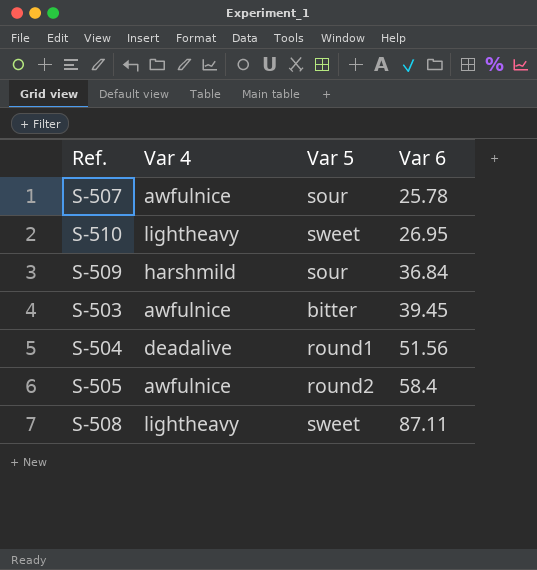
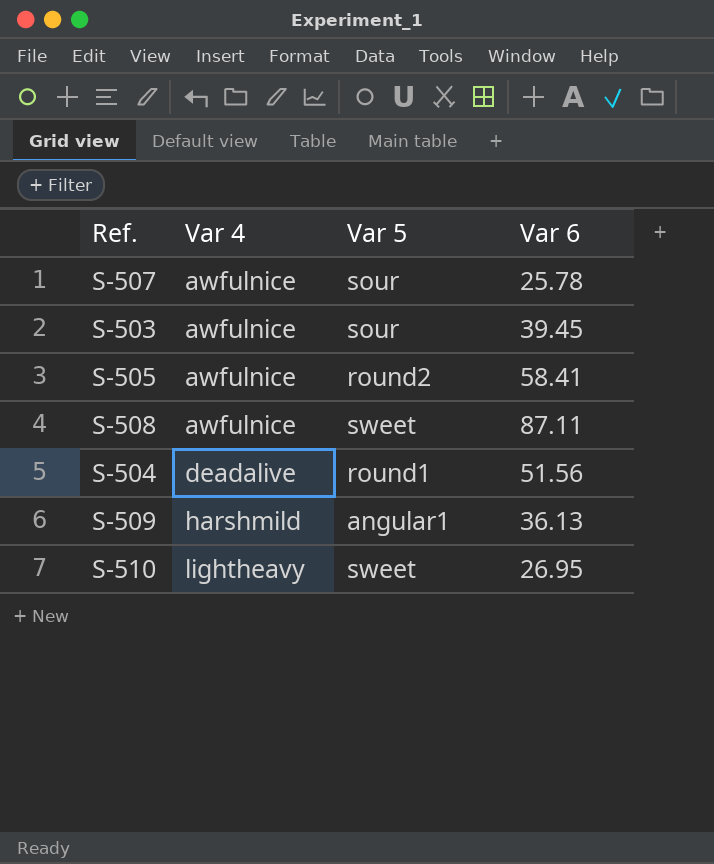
row order: Var 6 ascending -> Var 4 ascending
S-503 | Var 5: bitter -> sour
S-505 | Var 6: 58.4 -> 58.41
S-508 | Var 4: lightheavy -> awfulnice
S-509 | Var 5: sour -> angular1
S-509 | Var 6: 36.84 -> 36.13

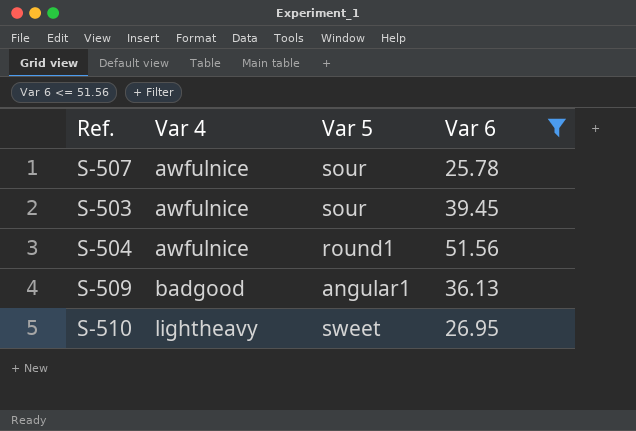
filter: none -> Var 6 <= 51.56
S-504 | Var 4: deadalive -> awfulnice
S-509 | Var 4: harshmild -> badgood

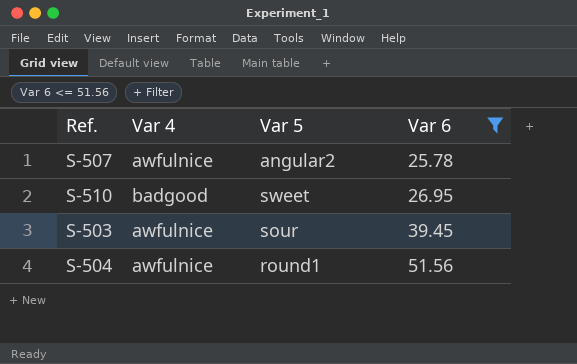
row order: Var 4 ascending -> Var 6 ascending
row S-509: badgood | angular1 | 36.13 -> none
S-507 | Var 5: sour -> angular2
S-510 | Var 4: lightheavy -> badgood

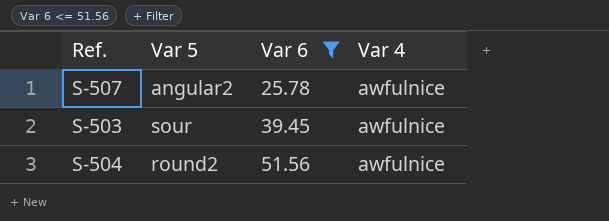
column Var 4 | position: 2 -> 4
row S-510: badgood | sweet | 26.95 -> none
S-504 | Var 5: round1 -> round2

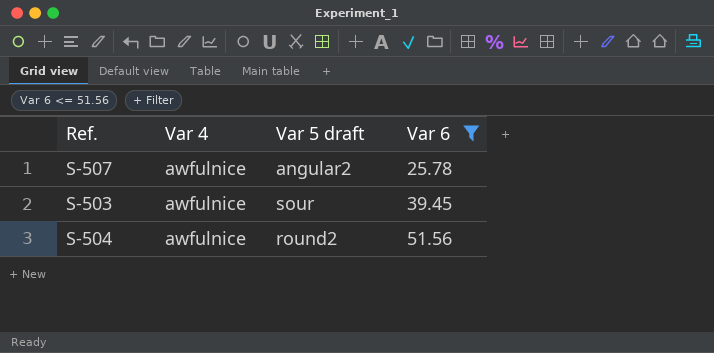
column Var 4 | position: 4 -> 2
column name: Var 5 -> Var 5 draft

